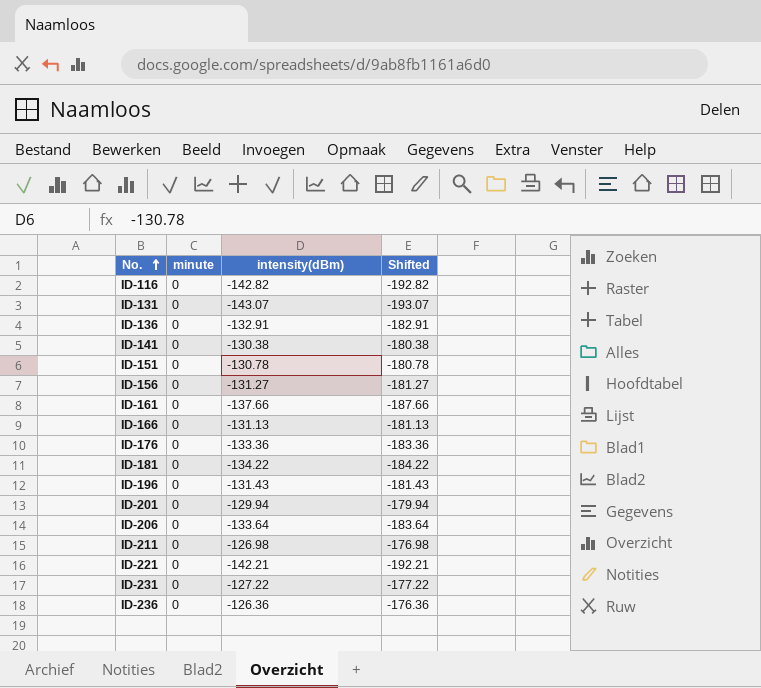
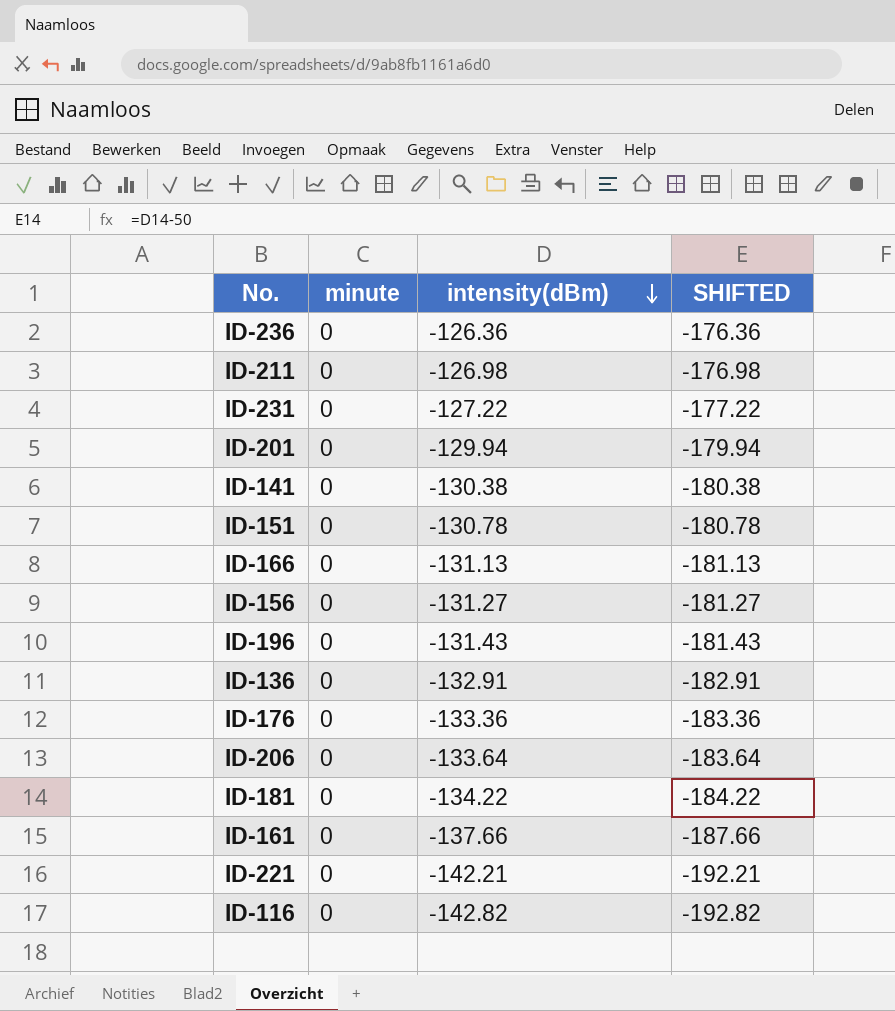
row order: No. ascending -> intensity(dBm) descending
column name: Shifted -> SHIFTED
row ID-131: 0 | -143.07 | -193.07 -> none

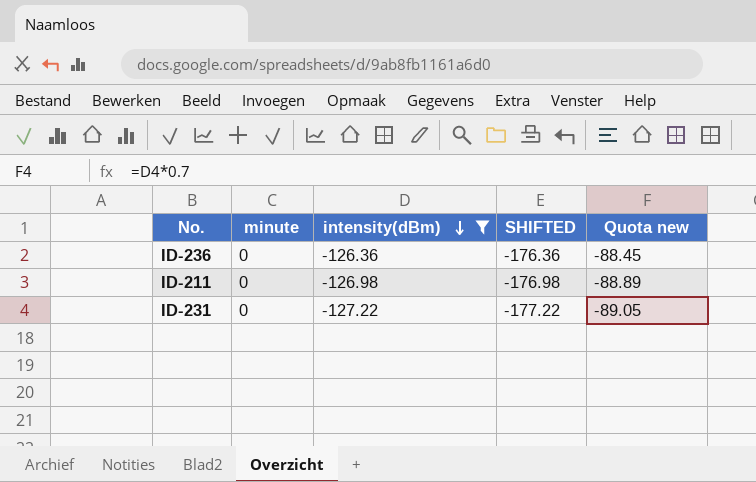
filter: none -> intensity(dBm) >= -127.22
column Quota new | formula: none -> [intensity(dBm)] * 0.7

